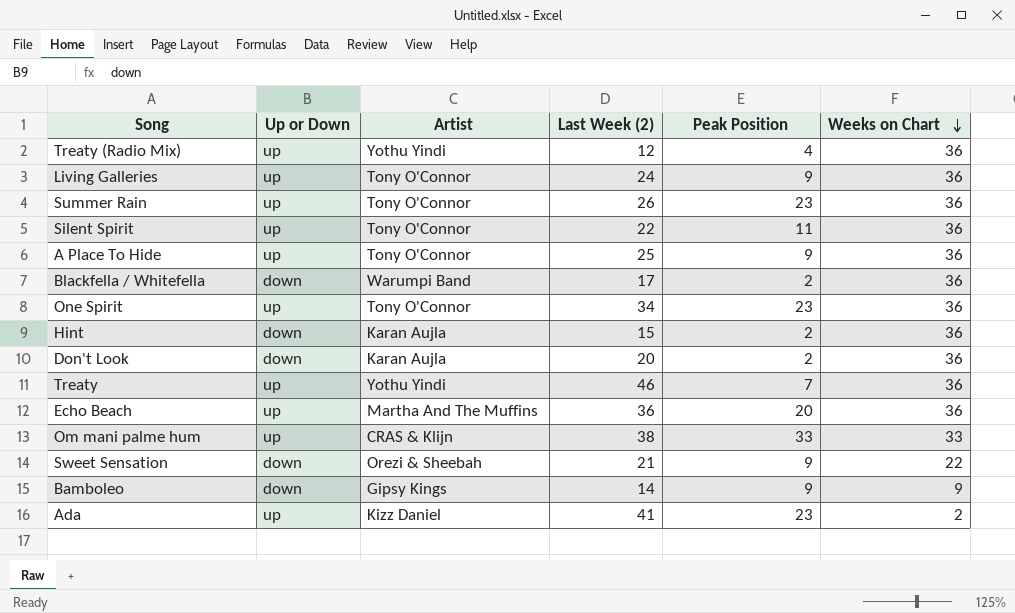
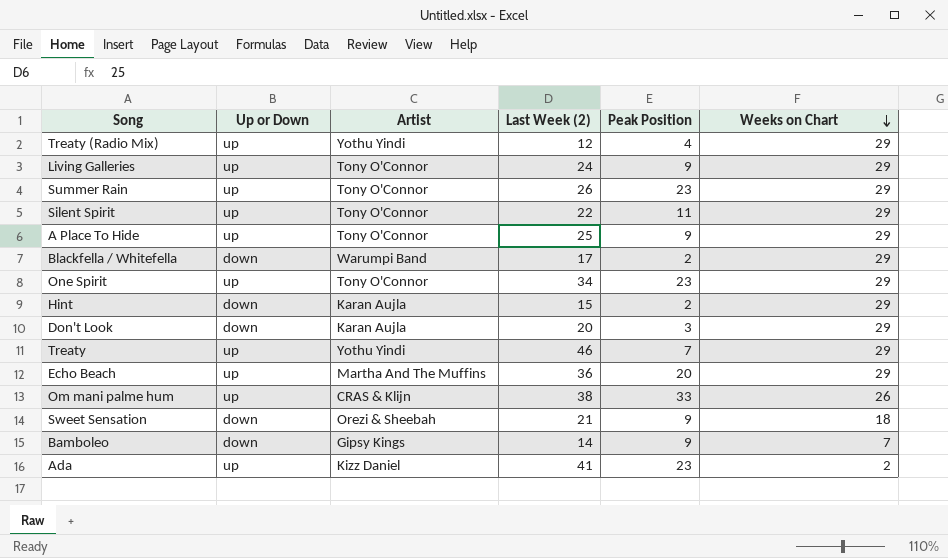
Treaty (Radio Mix) | Weeks on Chart: 36 -> 29
Living Galleries | Weeks on Chart: 36 -> 29
Summer Rain | Weeks on Chart: 36 -> 29
Silent Spirit | Weeks on Chart: 36 -> 29
A Place To Hide | Weeks on Chart: 36 -> 29
Blackfella / Whitefella | Weeks on Chart: 36 -> 29
One Spirit | Weeks on Chart: 36 -> 29
Hint | Weeks on Chart: 36 -> 29
Don't Look | Peak Position: 2 -> 3
Don't Look | Weeks on Chart: 36 -> 29
Treaty | Weeks on Chart: 36 -> 29
Echo Beach | Weeks on Chart: 36 -> 29
Om mani palme hum | Weeks on Chart: 33 -> 26
Sweet Sensation | Weeks on Chart: 22 -> 18
Bamboleo | Weeks on Chart: 9 -> 7

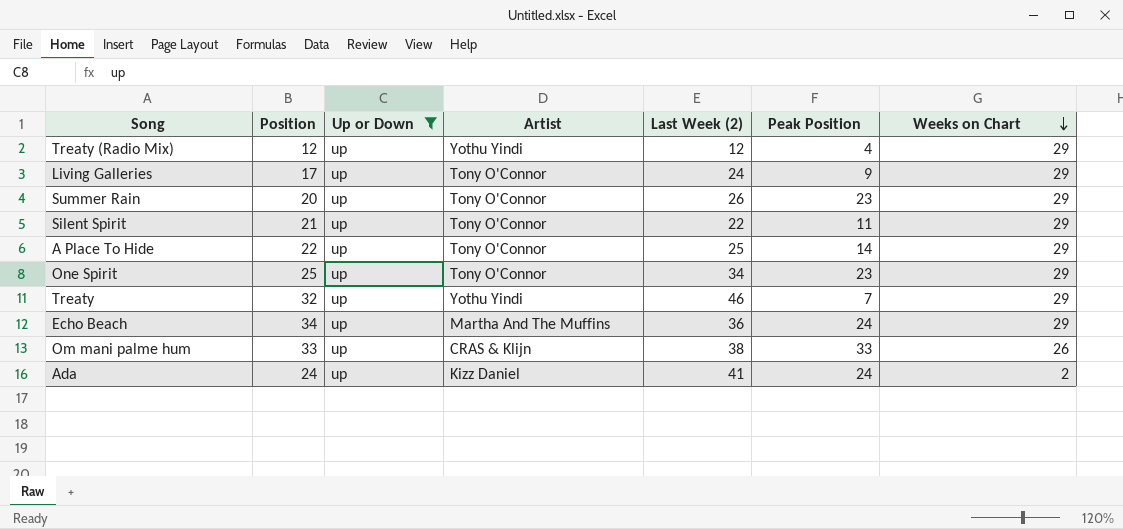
filter: none -> Up or Down = up
column Position | position: none -> 2
A Place To Hide | Peak Position: 9 -> 14
Echo Beach | Peak Position: 20 -> 24
Ada | Peak Position: 23 -> 24

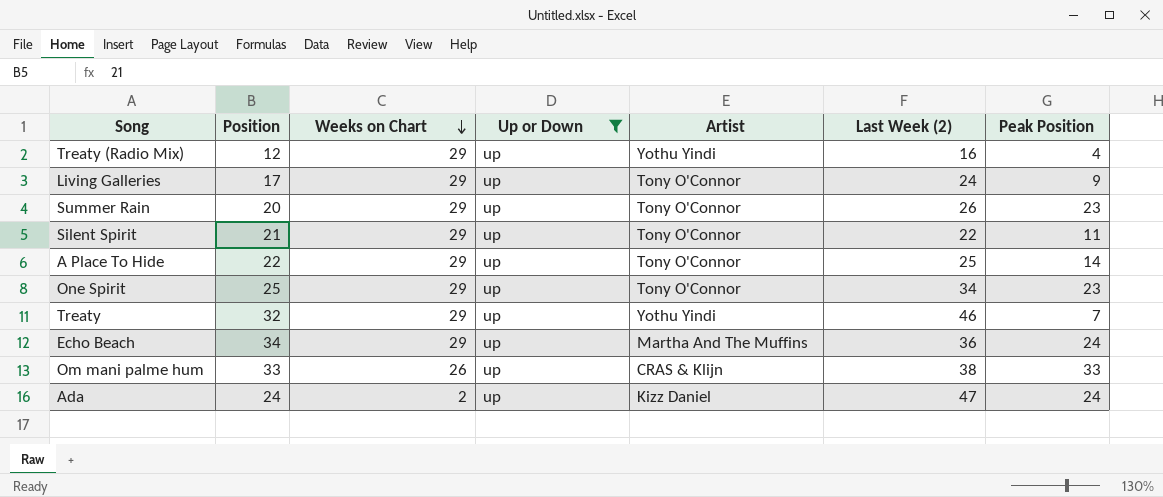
column Weeks on Chart | position: 7 -> 3
Treaty (Radio Mix) | Last Week (2): 12 -> 16
Ada | Last Week (2): 41 -> 47

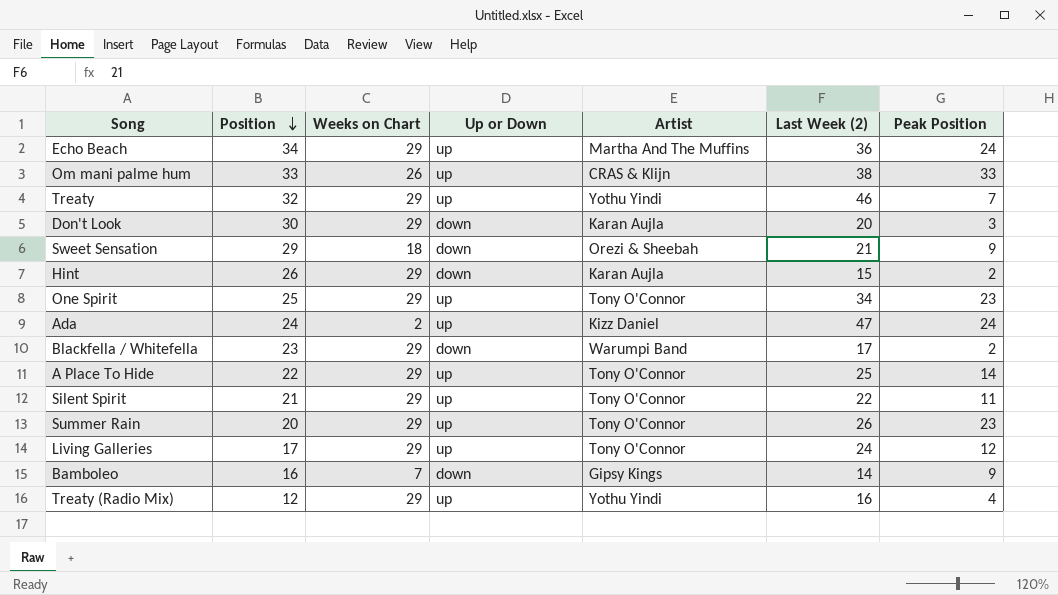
filter: Up or Down = up -> none
row order: Weeks on Chart descending -> Position descending
Living Galleries | Peak Position: 9 -> 12

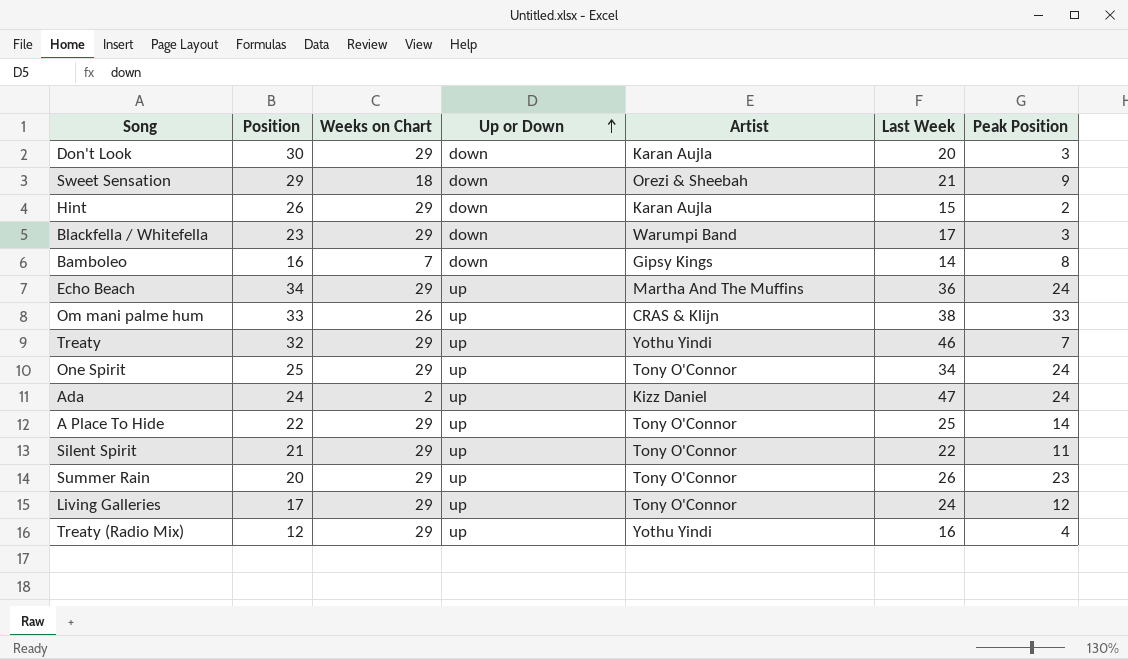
row order: Position descending -> Up or Down ascending
column name: Last Week (2) -> Last Week
Blackfella / Whitefella | Peak Position: 2 -> 3
Bamboleo | Peak Position: 9 -> 8
One Spirit | Peak Position: 23 -> 24

